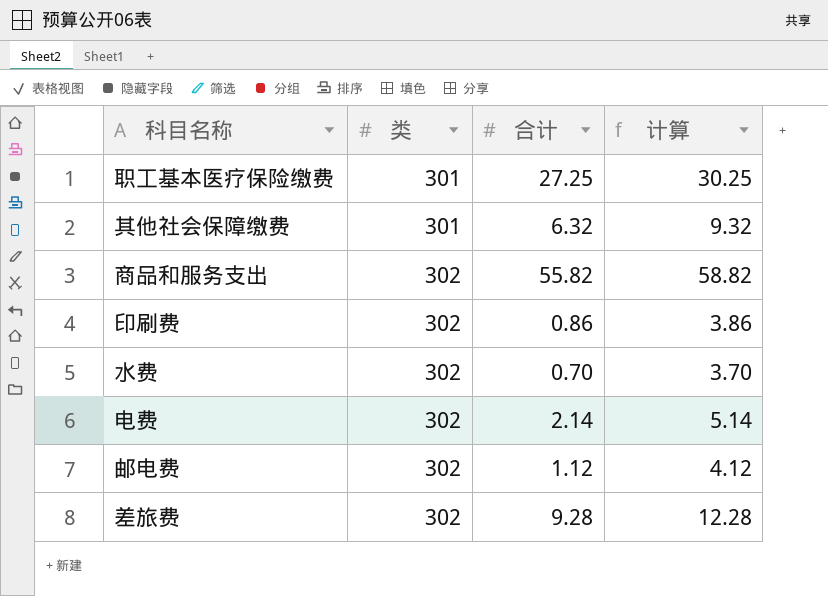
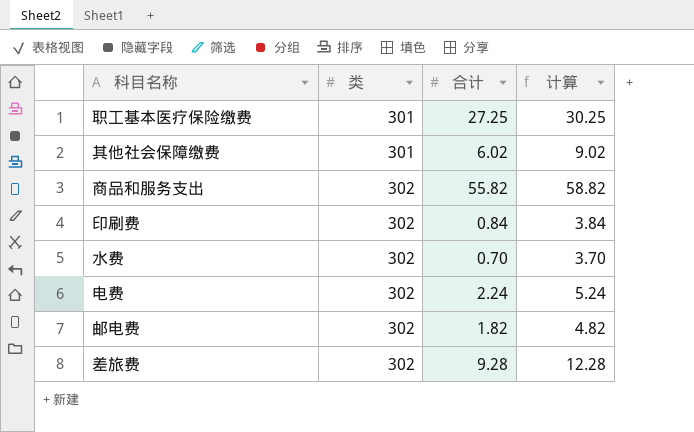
其他社会保障缴费 | 合计: 6.32 -> 6.02
其他社会保障缴费 | 计算: 9.32 -> 9.02
印刷费 | 合计: 0.86 -> 0.84
印刷费 | 计算: 3.86 -> 3.84
电费 | 合计: 2.14 -> 2.24
电费 | 计算: 5.14 -> 5.24
邮电费 | 合计: 1.12 -> 1.82
邮电费 | 计算: 4.12 -> 4.82

